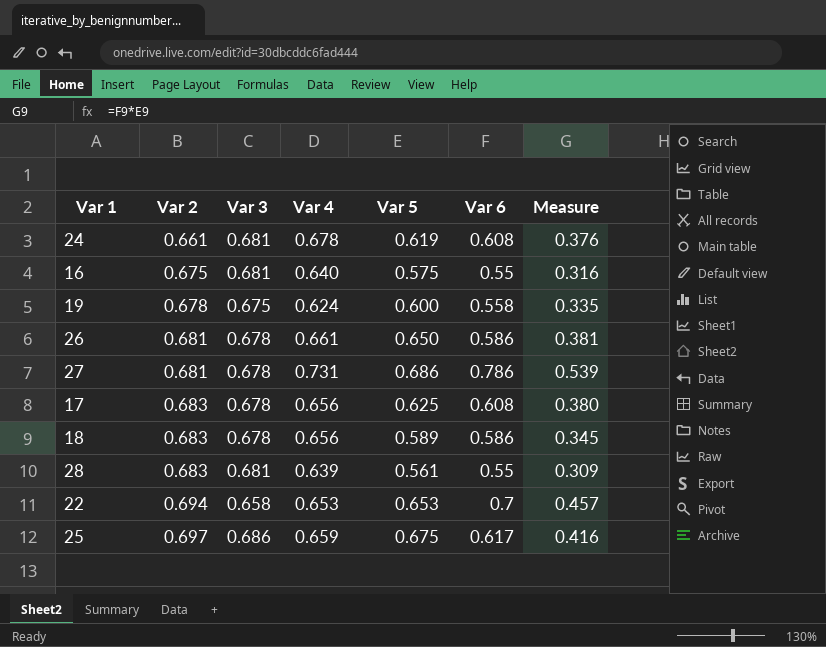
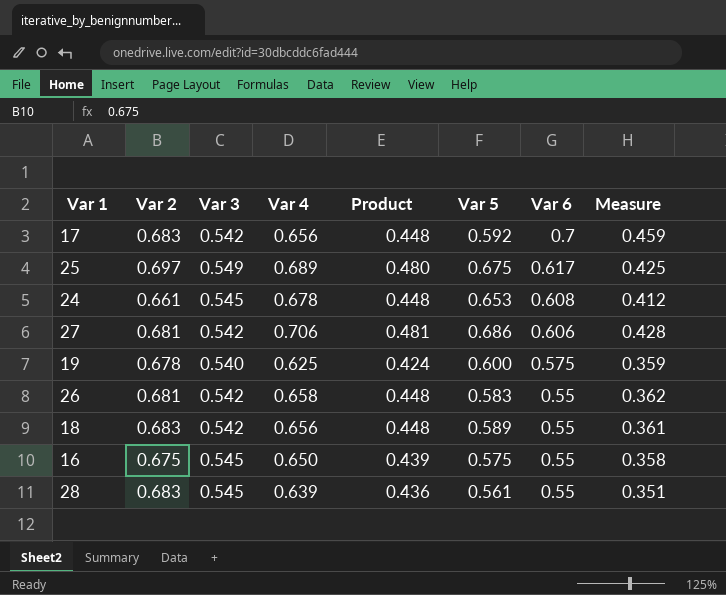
row order: Var 2 ascending -> Var 6 descending
column Product | formula: none -> [Var 2] * [Var 4]
column Measure | formula: [Var 5] * [Var 6] -> [Var 4] * [Var 6]
row 22: 0.694 | 0.658 | 0.653 | 0.653 | 0.7 | 0.457 -> none
17 | Var 3: 0.678 -> 0.542
17 | Var 5: 0.625 -> 0.592
17 | Var 6: 0.608 -> 0.7
25 | Var 3: 0.686 -> 0.549
25 | Var 4: 0.659 -> 0.689
24 | Var 3: 0.681 -> 0.545
24 | Var 5: 0.619 -> 0.653
27 | Var 3: 0.678 -> 0.542
27 | Var 4: 0.731 -> 0.706
27 | Var 6: 0.786 -> 0.606
19 | Var 3: 0.675 -> 0.540
19 | Var 4: 0.624 -> 0.625
19 | Var 6: 0.558 -> 0.575
26 | Var 3: 0.678 -> 0.542
26 | Var 4: 0.661 -> 0.658
26 | Var 5: 0.650 -> 0.583
26 | Var 6: 0.586 -> 0.55
18 | Var 3: 0.678 -> 0.542
18 | Var 6: 0.586 -> 0.55
16 | Var 3: 0.681 -> 0.545
16 | Var 4: 0.640 -> 0.650
28 | Var 3: 0.681 -> 0.545

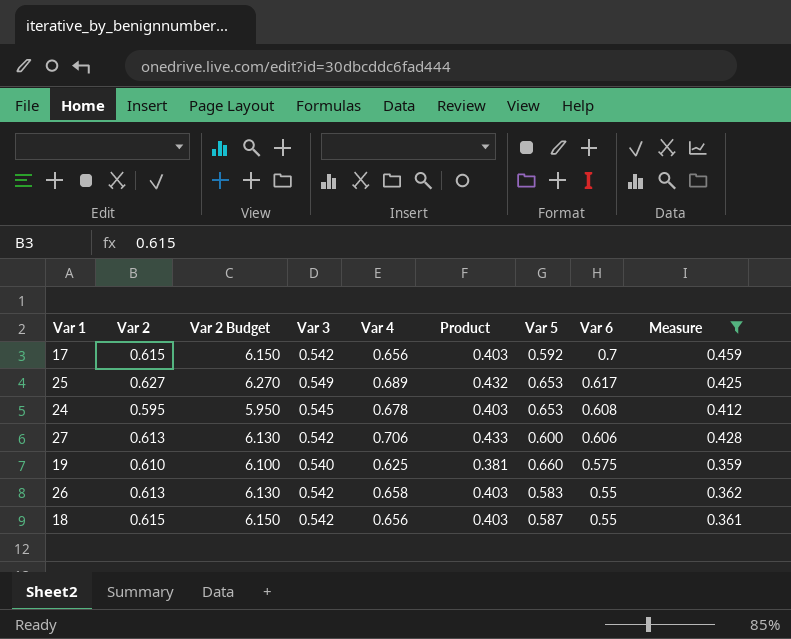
filter: none -> Measure >= 0.359
column Var 2 Budget | formula: none -> [Var 2] * 10
17 | Var 2: 0.683 -> 0.615
17 | Product: 0.448 -> 0.403
25 | Var 2: 0.697 -> 0.627
25 | Product: 0.480 -> 0.432
25 | Var 5: 0.675 -> 0.653
24 | Var 2: 0.661 -> 0.595
24 | Product: 0.448 -> 0.403
27 | Var 2: 0.681 -> 0.613
27 | Product: 0.481 -> 0.433
27 | Var 5: 0.686 -> 0.600
19 | Var 2: 0.678 -> 0.610
19 | Product: 0.424 -> 0.381
19 | Var 5: 0.600 -> 0.660
26 | Var 2: 0.681 -> 0.613
26 | Product: 0.448 -> 0.403
18 | Var 2: 0.683 -> 0.615
18 | Product: 0.448 -> 0.403
18 | Var 5: 0.589 -> 0.587

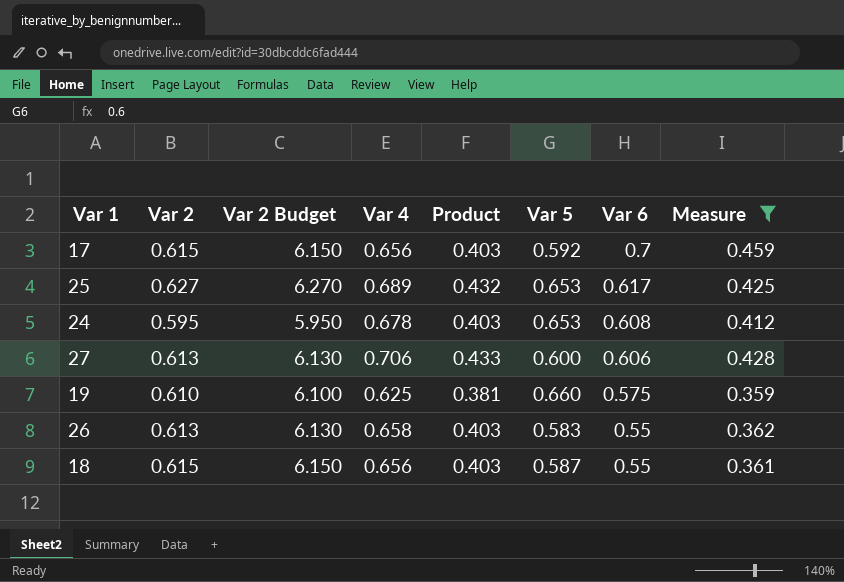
column Var 3 | position: 4 -> none

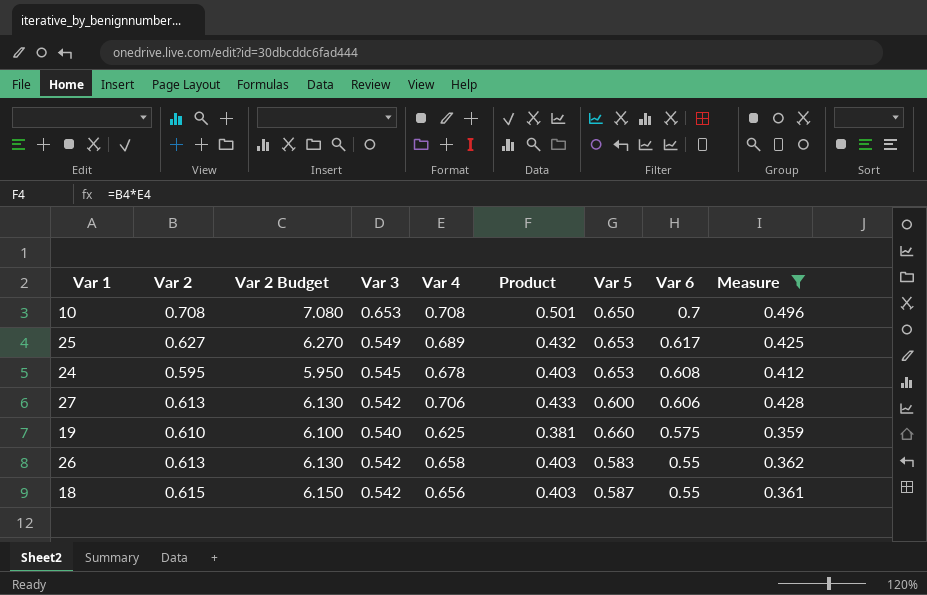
column Var 3 | position: none -> 4
row 17: 0.615 | 6.150 | 0.656 | 0.403 | 0.592 | 0.7 | 0.459 -> none
row 10: none -> 0.708 | 7.080 | 0.653 | 0.708 | 0.501 | 0.650 | 0.7 | 0.496

